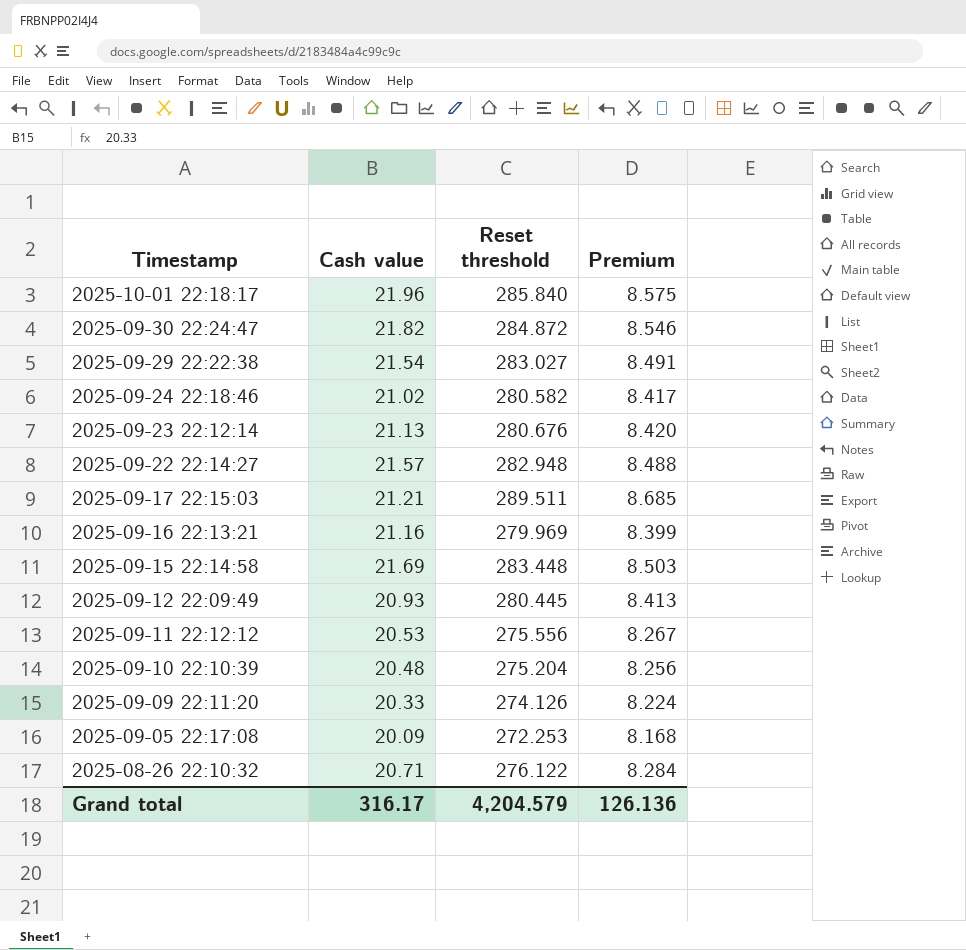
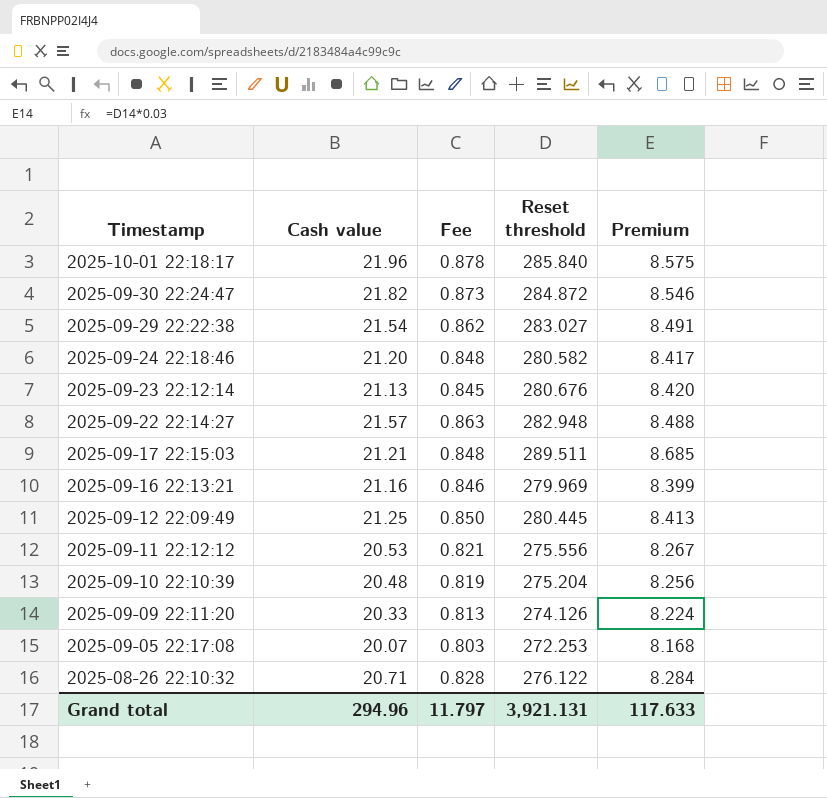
column Fee | formula: none -> [Cash value] * 0.04
row 2025-09-15 22:14:58: 21.69 | 283.448 | 8.503 -> none
2025-09-24 22:18:46 | Cash value: 21.02 -> 21.20
2025-09-12 22:09:49 | Cash value: 20.93 -> 21.25
2025-09-05 22:17:08 | Cash value: 20.09 -> 20.07
Grand total | Cash value: 316.17 -> 294.96
Grand total | Reset threshold: 4,204.579 -> 3,921.131
Grand total | Premium: 126.136 -> 117.633

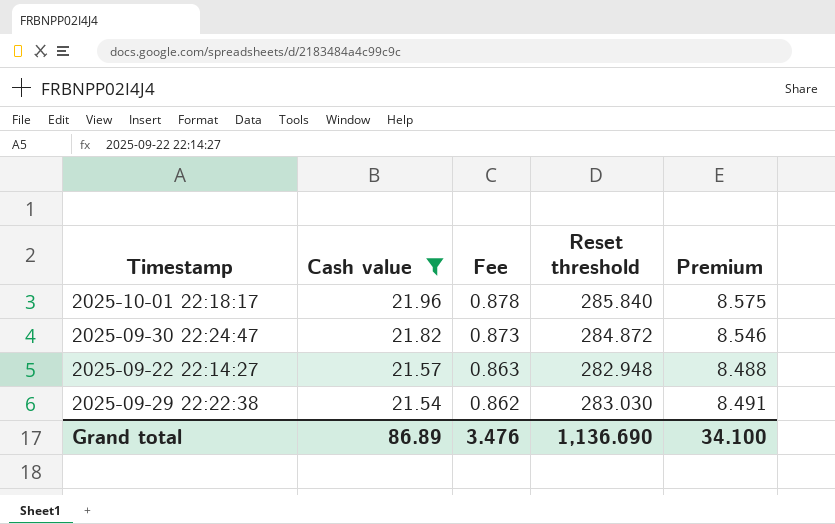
filter: none -> Cash value >= 21.54
row order: Timestamp descending -> Cash value descending
2025-09-29 22:22:38 | Reset threshold: 283.027 -> 283.030
Grand total | Cash value: 294.96 -> 86.89
Grand total | Fee: 11.797 -> 3.476
Grand total | Reset threshold: 3,921.131 -> 1,136.690
Grand total | Premium: 117.633 -> 34.100

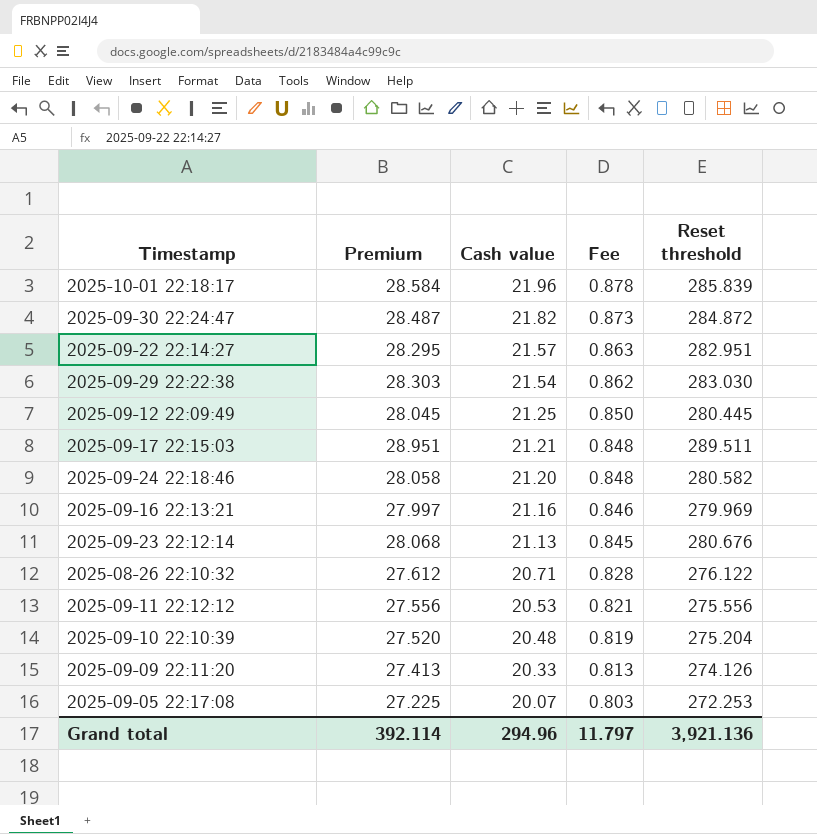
filter: Cash value >= 21.54 -> none
column Premium | formula: [Reset threshold] * 0.03 -> [Reset threshold] * 0.1
column Premium | position: 5 -> 2
2025-10-01 22:18:17 | Reset threshold: 285.840 -> 285.839
2025-09-22 22:14:27 | Reset threshold: 282.948 -> 282.951
Grand total | Premium: 34.100 -> 392.114
Grand total | Cash value: 86.89 -> 294.96
Grand total | Fee: 3.476 -> 11.797
Grand total | Reset threshold: 1,136.690 -> 3,921.136

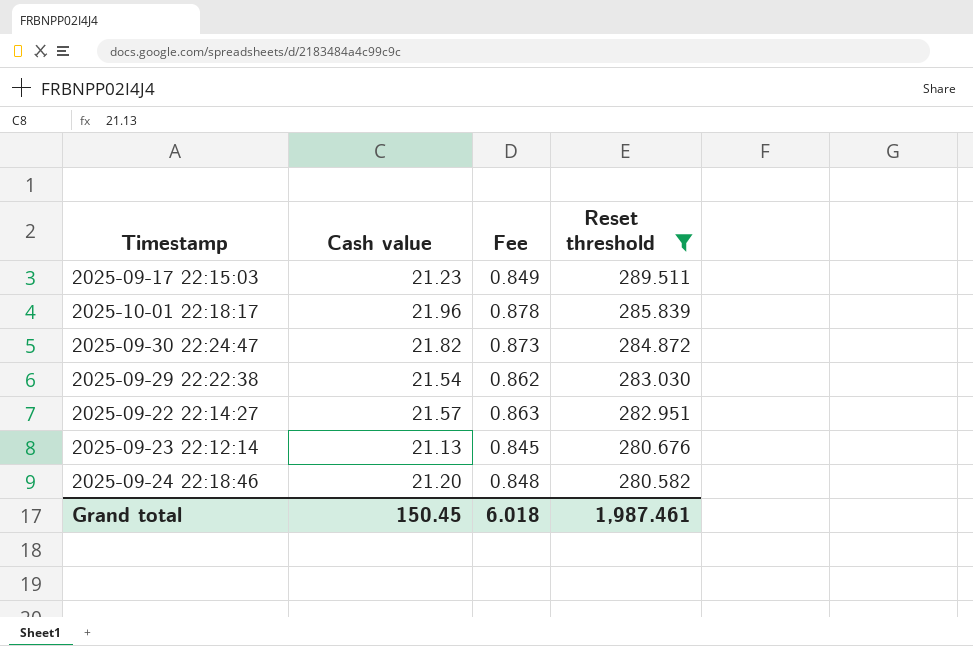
filter: none -> Reset threshold >= 280.582
row order: Cash value descending -> Reset threshold descending
column Premium | formula: [Reset threshold] * 0.1 -> none
2025-09-17 22:15:03 | Cash value: 21.21 -> 21.23
2025-09-17 22:15:03 | Fee: 0.848 -> 0.849
Grand total | Cash value: 294.96 -> 150.45
Grand total | Fee: 11.797 -> 6.018
Grand total | Reset threshold: 3,921.136 -> 1,987.461

